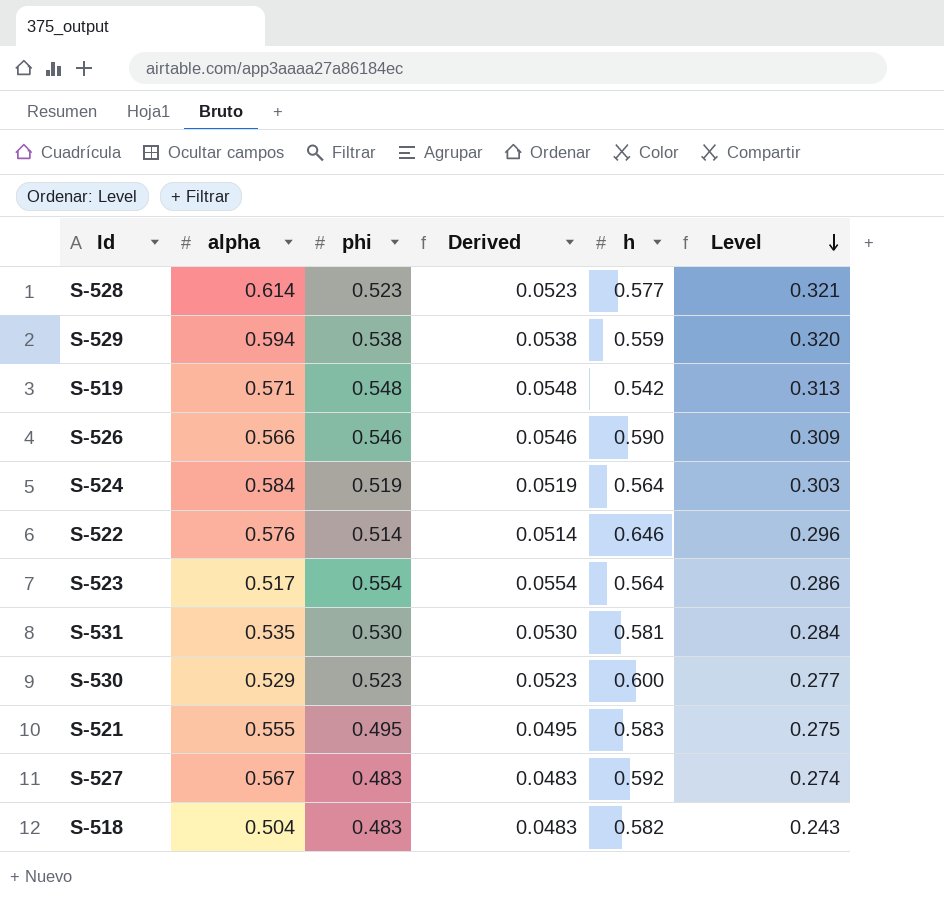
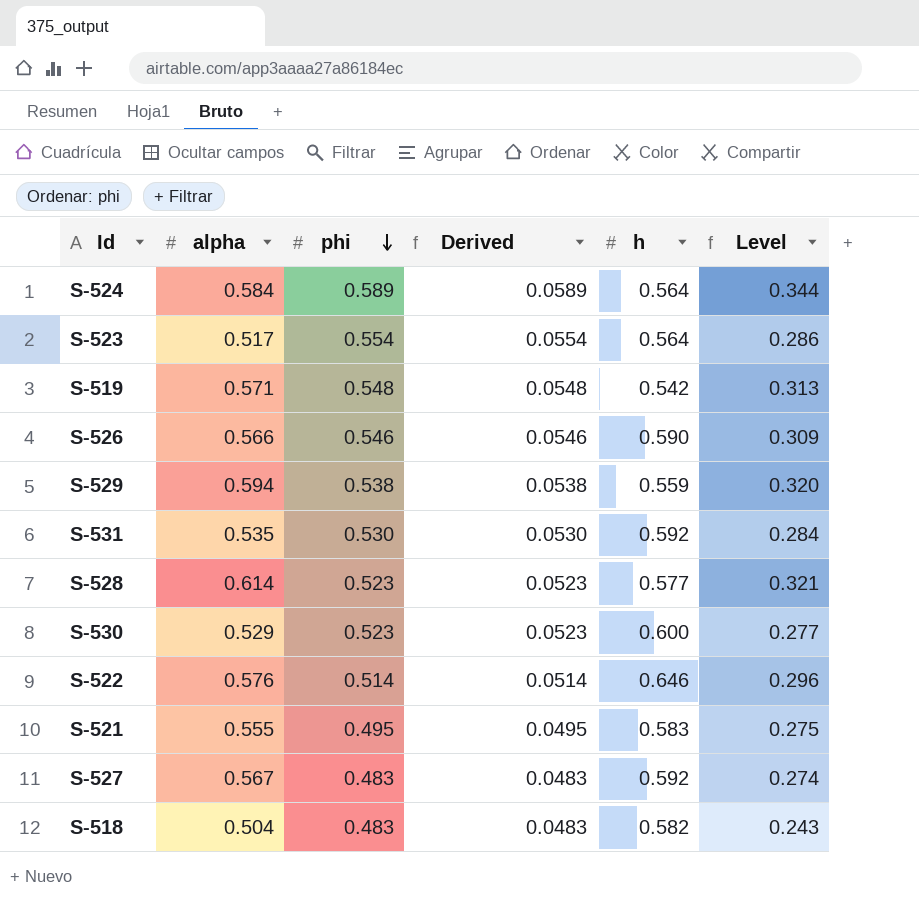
row order: Level descending -> phi descending
S-524 | phi: 0.519 -> 0.589
S-524 | Derived: 0.0519 -> 0.0589
S-524 | Level: 0.303 -> 0.344
S-531 | h: 0.581 -> 0.592

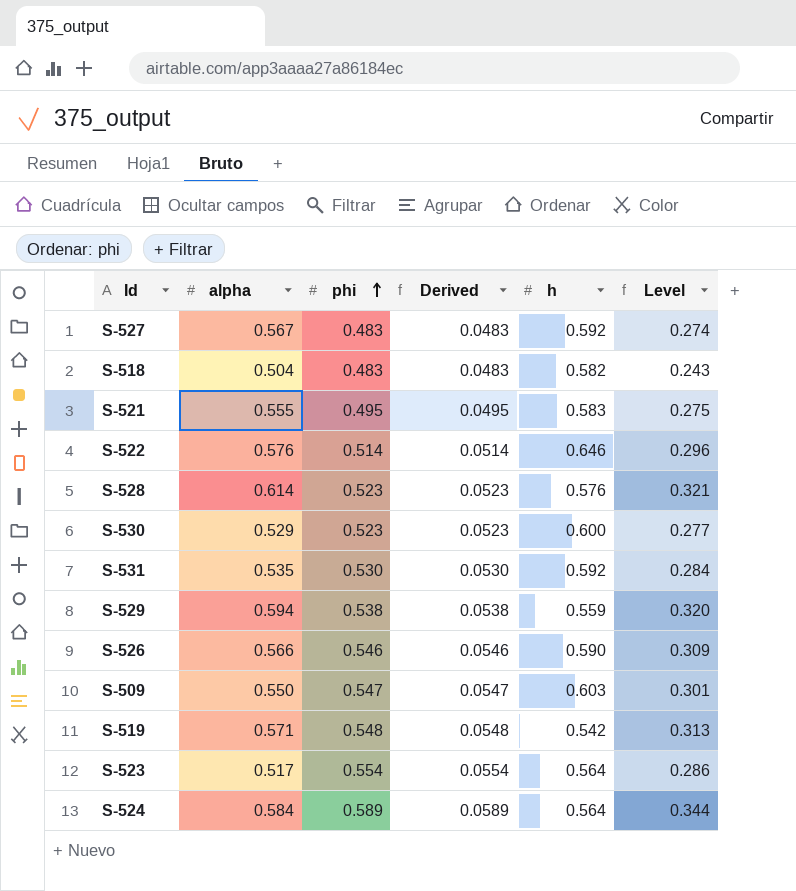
row order: phi descending -> phi ascending
S-528 | h: 0.577 -> 0.576
row S-509: none -> 0.550 | 0.547 | 0.0547 | 0.603 | 0.301

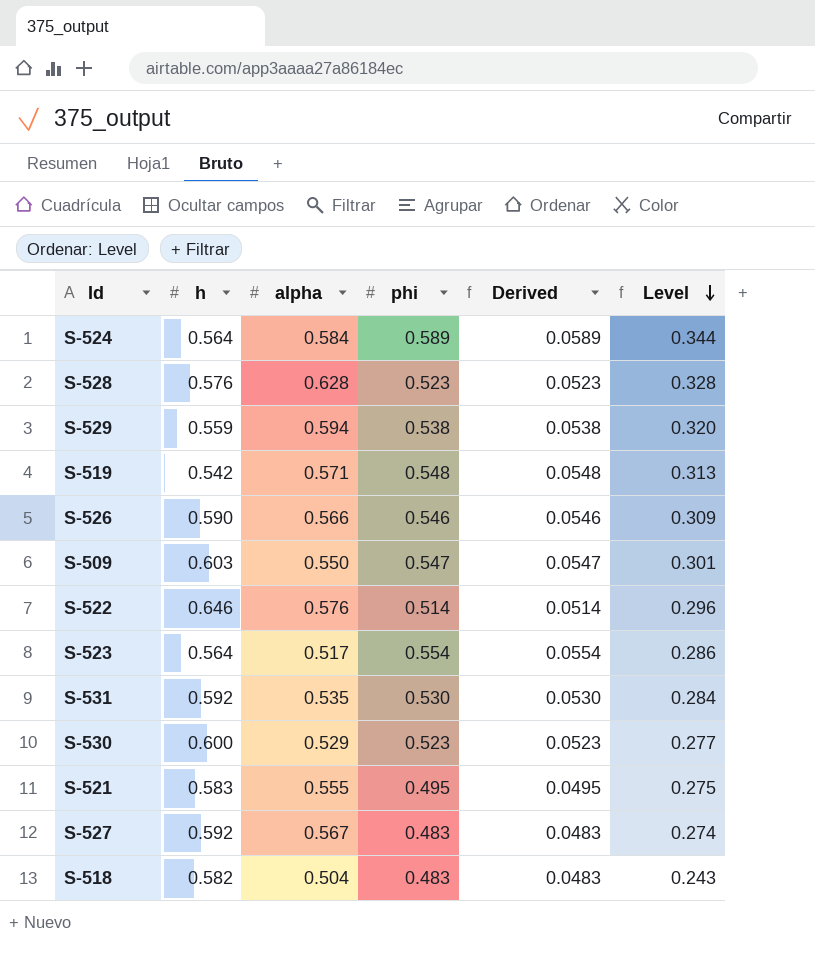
row order: phi ascending -> Level descending
column h | position: 5 -> 2
S-528 | alpha: 0.614 -> 0.628
S-528 | Level: 0.321 -> 0.328

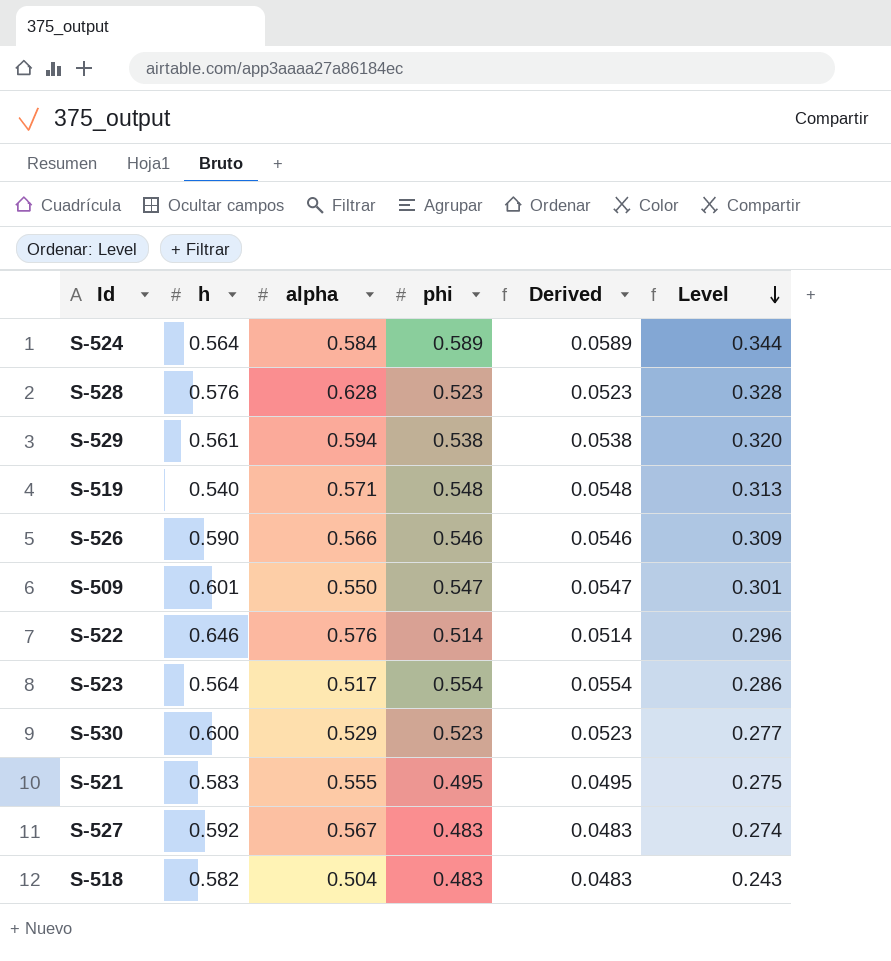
row S-531: 0.592 | 0.535 | 0.530 | 0.0530 | 0.284 -> none
S-529 | h: 0.559 -> 0.561
S-519 | h: 0.542 -> 0.540
S-509 | h: 0.603 -> 0.601

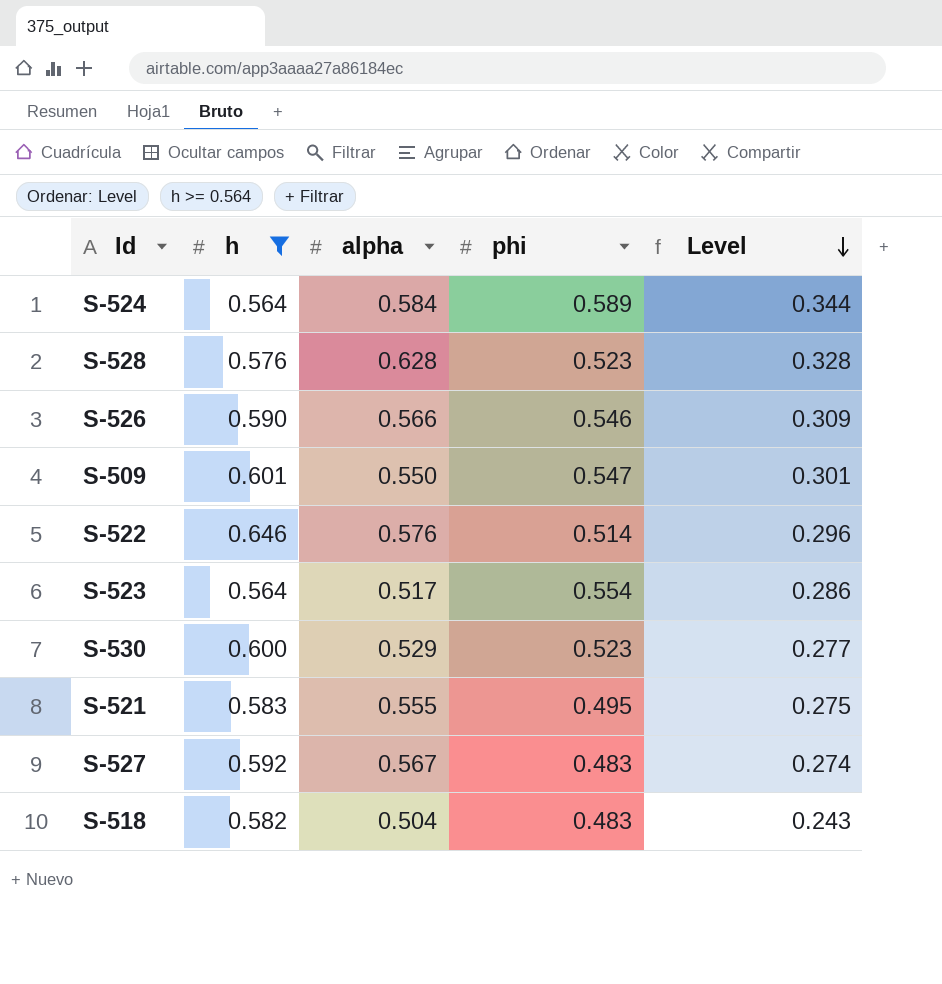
filter: none -> h >= 0.564
column Derived | formula: [phi] * 0.1 -> none

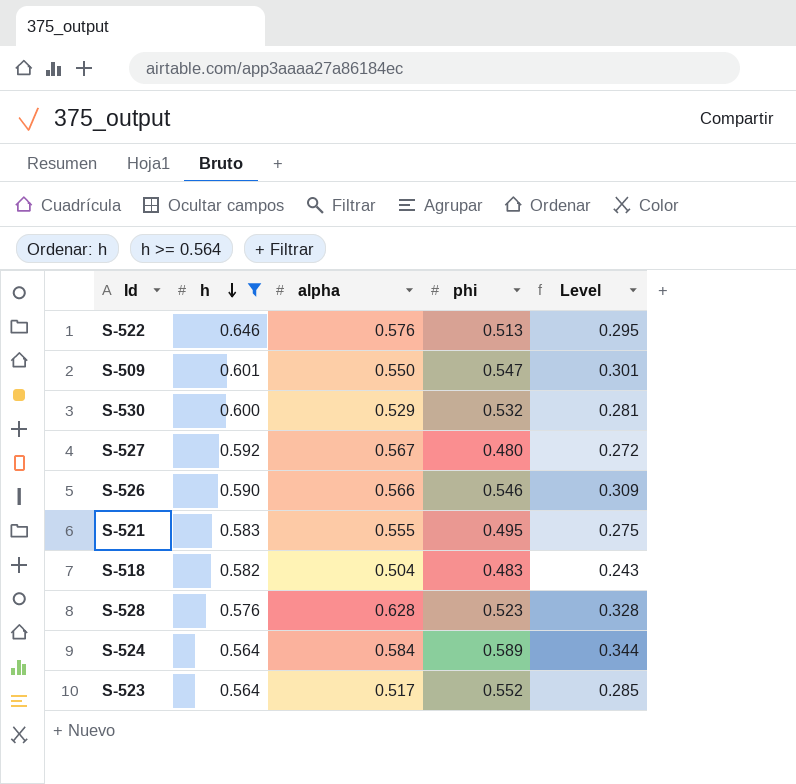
row order: Level descending -> h descending
S-522 | phi: 0.514 -> 0.513
S-522 | Level: 0.296 -> 0.295
S-530 | phi: 0.523 -> 0.532
S-530 | Level: 0.277 -> 0.281
S-527 | phi: 0.483 -> 0.480
S-527 | Level: 0.274 -> 0.272
S-523 | phi: 0.554 -> 0.552
S-523 | Level: 0.286 -> 0.285

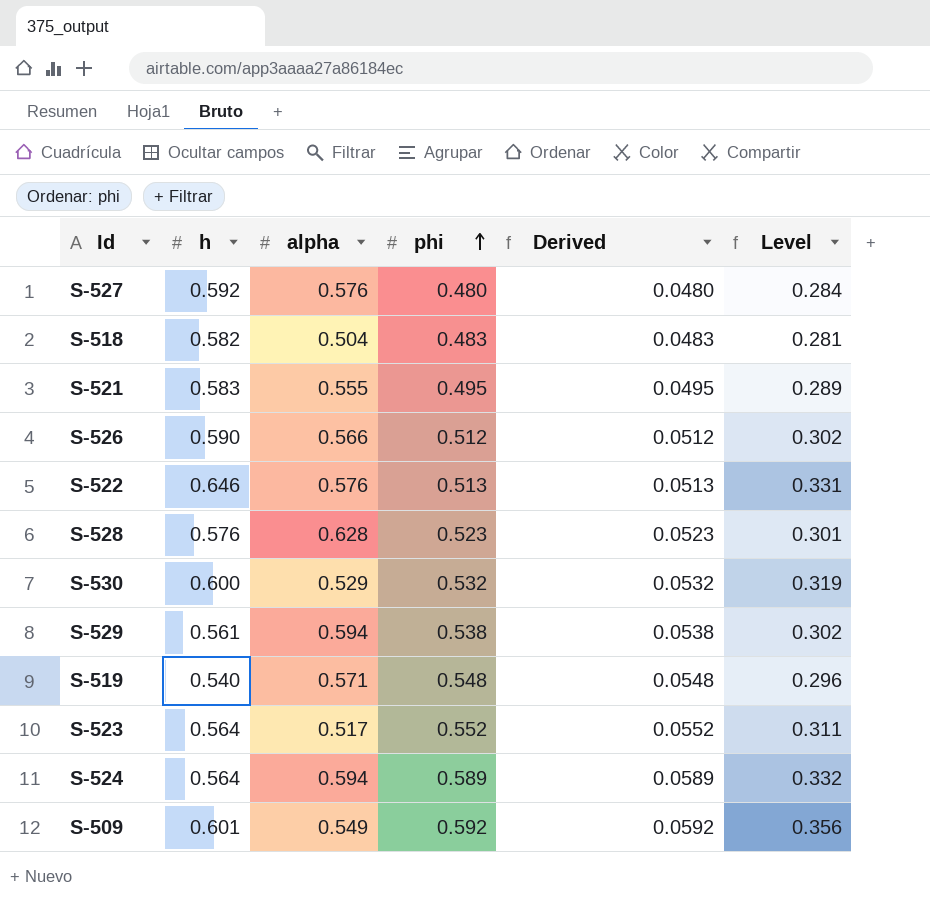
filter: h >= 0.564 -> none
row order: h descending -> phi ascending
column Derived | formula: none -> [phi] * 0.1
column Level | formula: [alpha] * [phi] -> [h] * [phi]
S-527 | alpha: 0.567 -> 0.576
S-526 | phi: 0.546 -> 0.512
S-524 | alpha: 0.584 -> 0.594
S-509 | alpha: 0.550 -> 0.549
S-509 | phi: 0.547 -> 0.592

